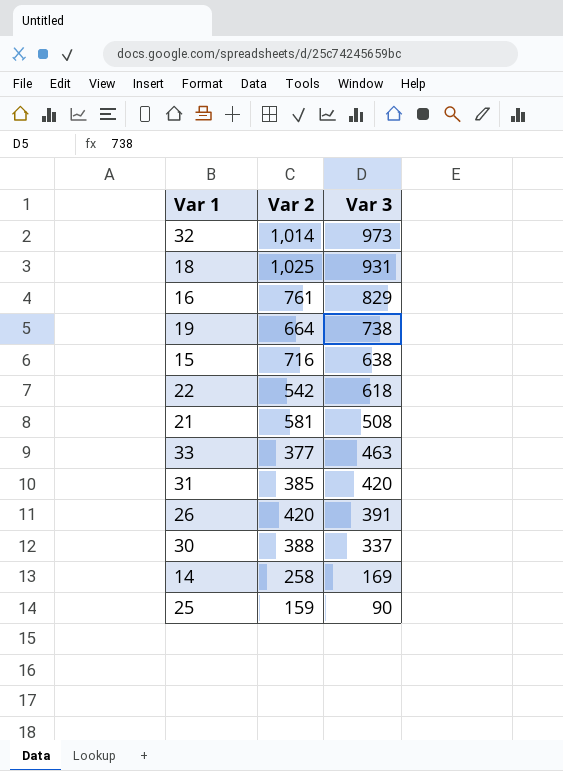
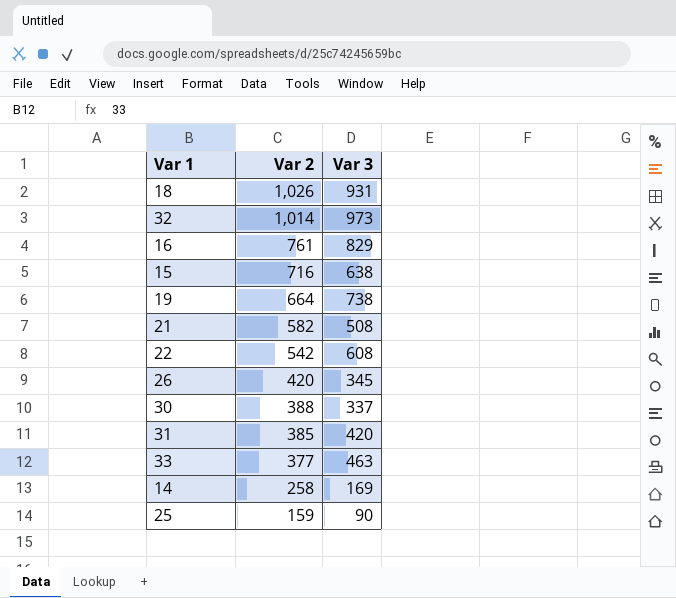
row order: Var 3 descending -> Var 2 descending
18 | Var 2: 1,025 -> 1,026
21 | Var 2: 581 -> 582
22 | Var 3: 618 -> 608
26 | Var 3: 391 -> 345

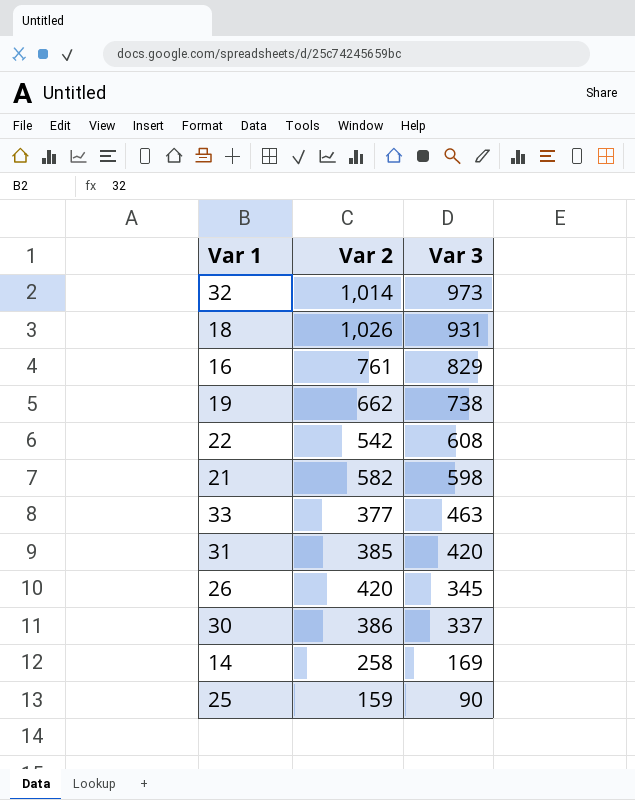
row order: Var 2 descending -> Var 3 descending
row 15: 716 | 638 -> none
19 | Var 2: 664 -> 662
21 | Var 3: 508 -> 598
30 | Var 2: 388 -> 386

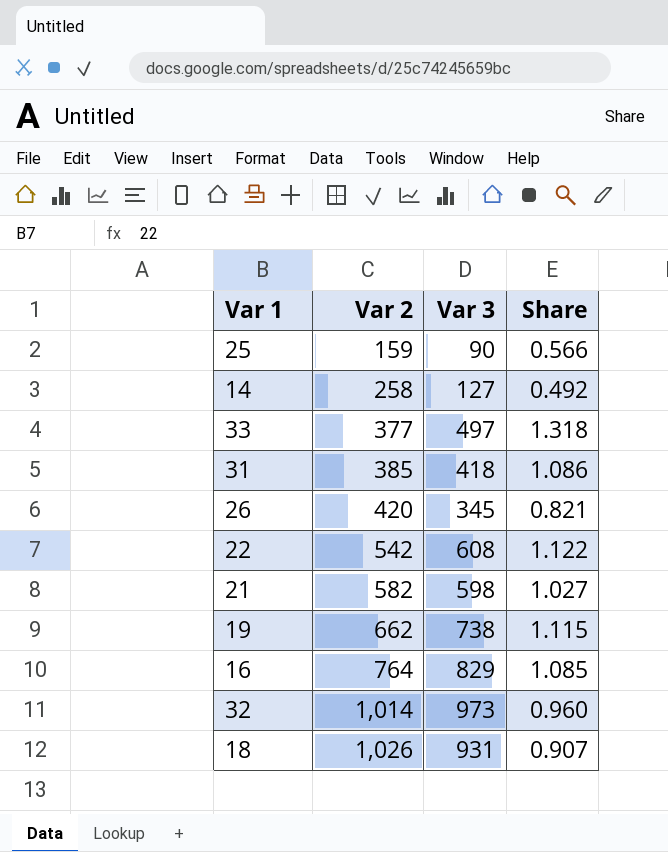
row order: Var 3 descending -> Var 2 ascending
column Share | formula: none -> [Var 3] / [Var 2]
row 30: 386 | 337 -> none
14 | Var 3: 169 -> 127
33 | Var 3: 463 -> 497
31 | Var 3: 420 -> 418
16 | Var 2: 761 -> 764

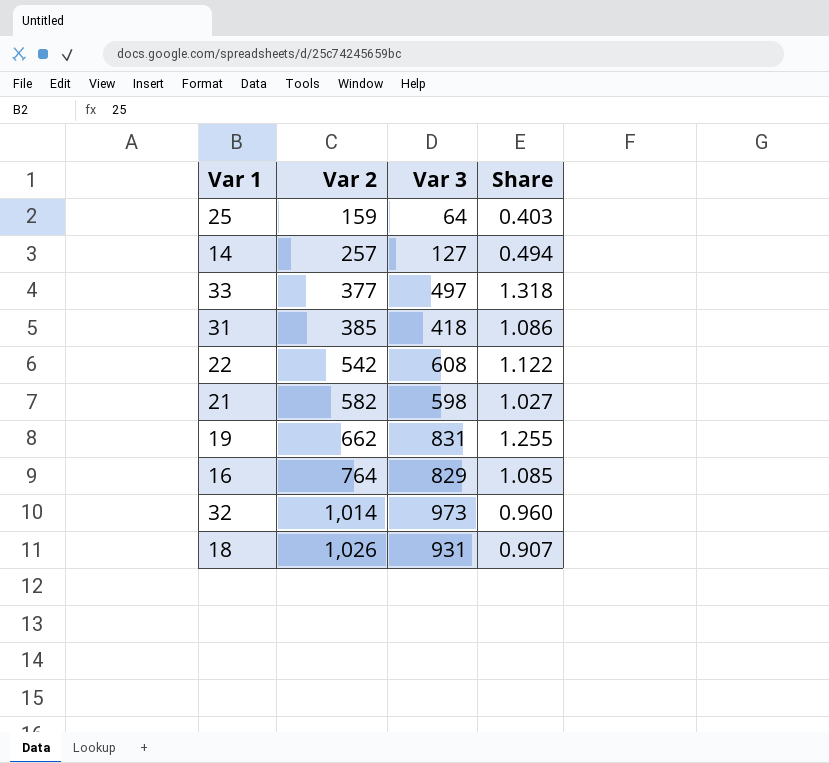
row 26: 420 | 345 | 0.821 -> none
25 | Var 3: 90 -> 64
25 | Share: 0.566 -> 0.403
14 | Var 2: 258 -> 257
14 | Share: 0.492 -> 0.494
19 | Var 3: 738 -> 831
19 | Share: 1.115 -> 1.255

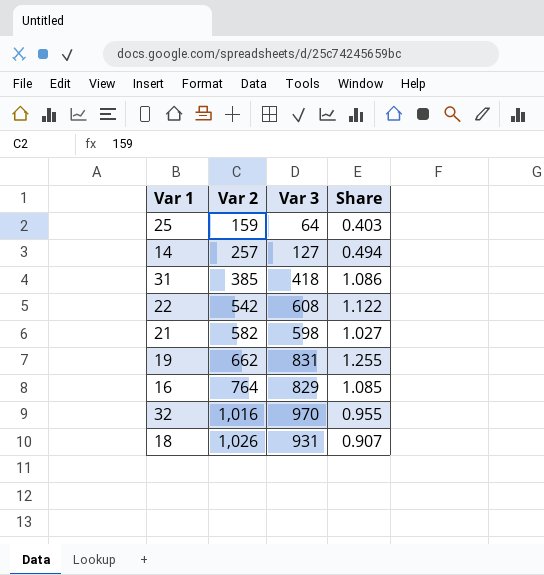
row 33: 377 | 497 | 1.318 -> none
32 | Var 2: 1,014 -> 1,016
32 | Var 3: 973 -> 970
32 | Share: 0.960 -> 0.955

